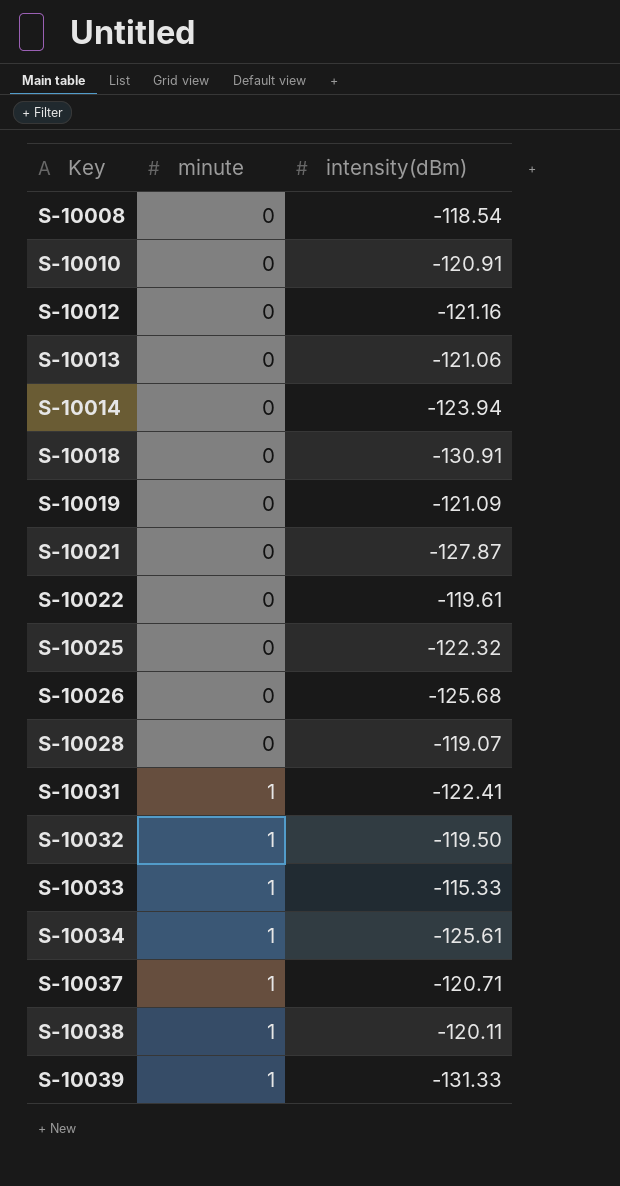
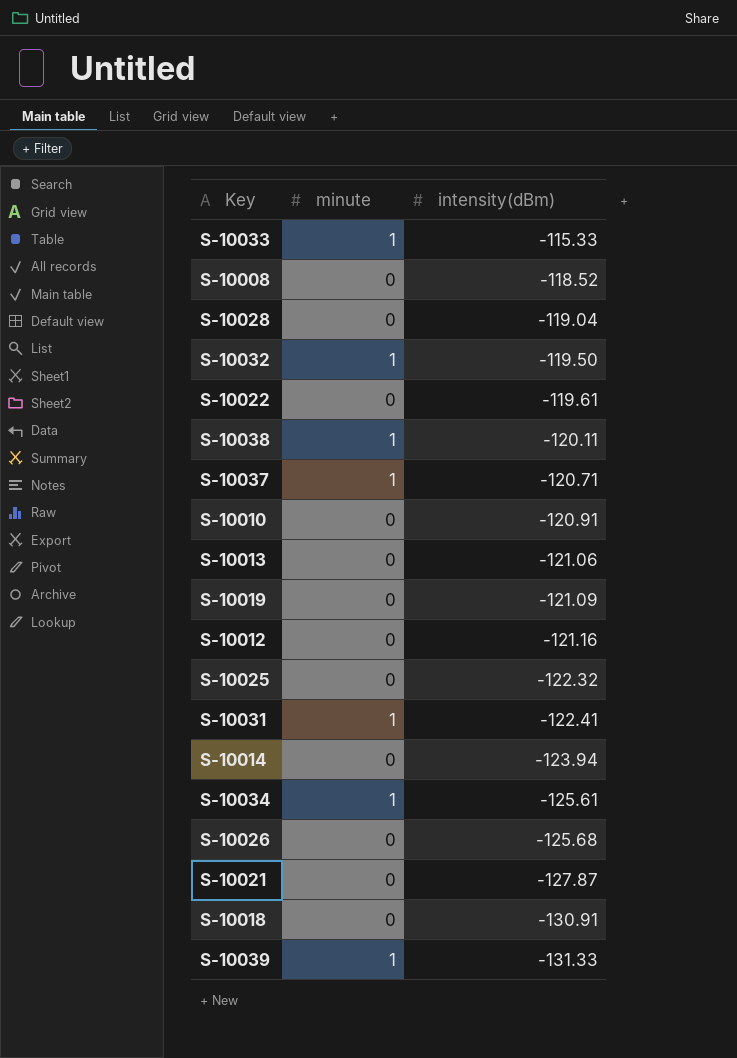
row order: Key ascending -> intensity(dBm) descending
S-10008 | intensity(dBm): -118.54 -> -118.52
S-10028 | intensity(dBm): -119.07 -> -119.04

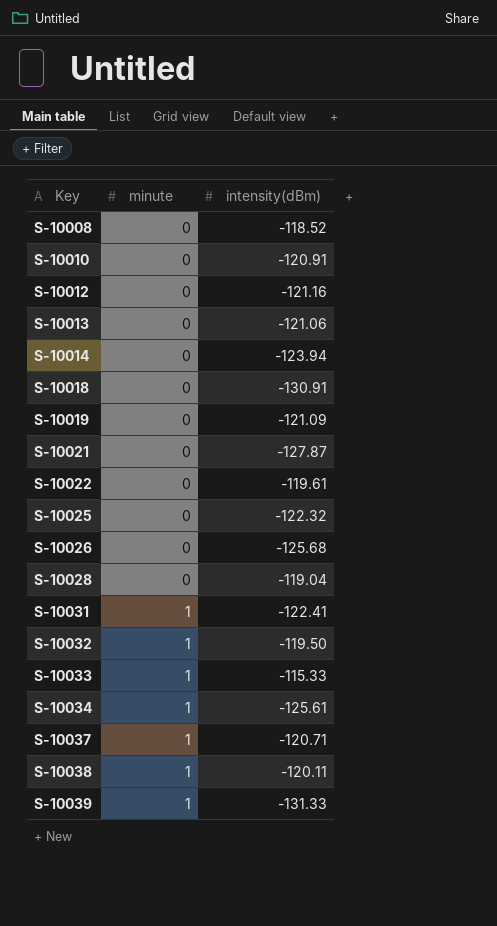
row order: intensity(dBm) descending -> Key ascending

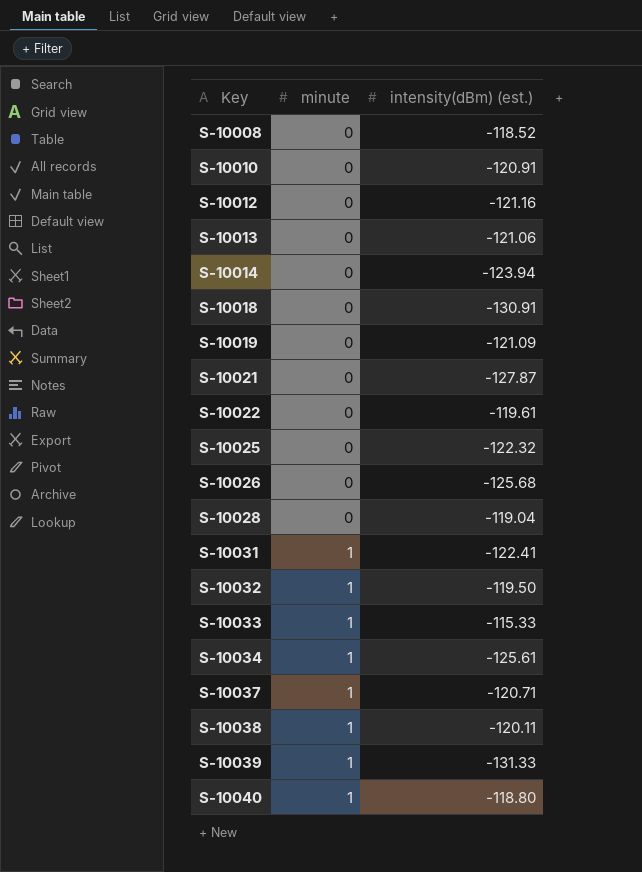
column name: intensity(dBm) -> intensity(dBm) (est.)
row S-10040: none -> 1 | -118.80

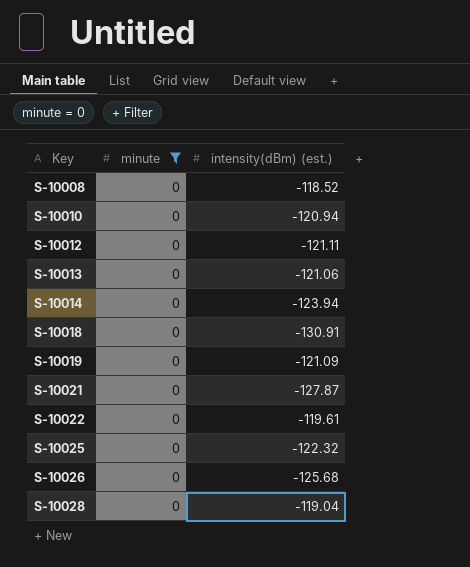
filter: none -> minute = 0
S-10010 | intensity(dBm) (est.): -120.91 -> -120.94
S-10012 | intensity(dBm) (est.): -121.16 -> -121.11

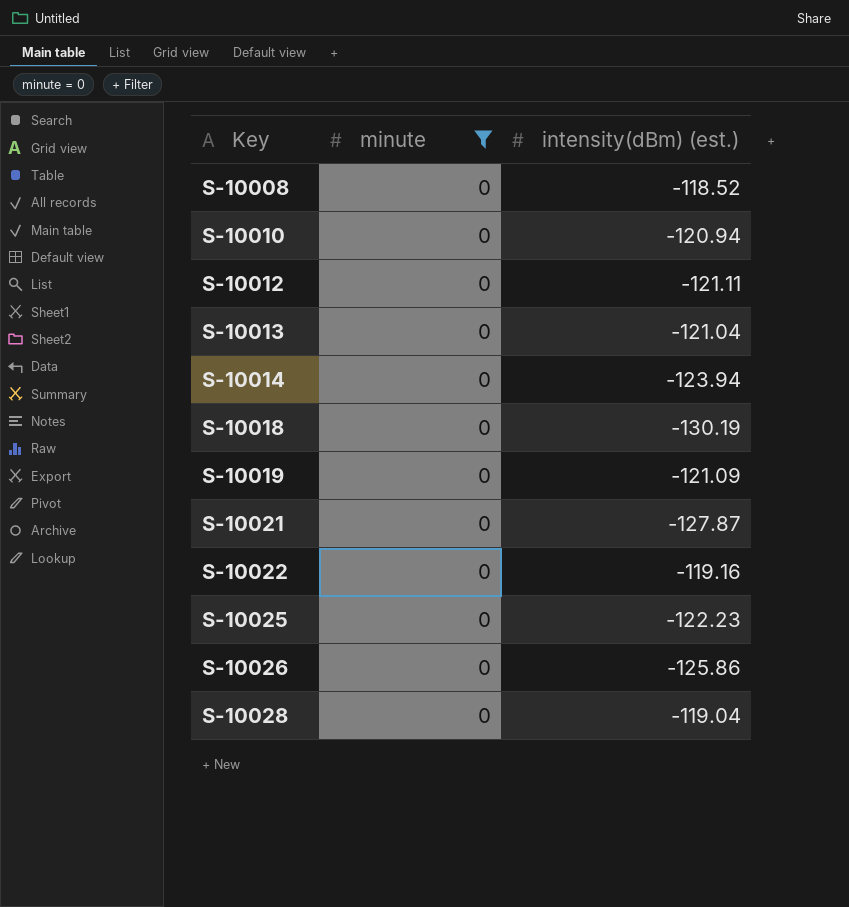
S-10013 | intensity(dBm) (est.): -121.06 -> -121.04
S-10018 | intensity(dBm) (est.): -130.91 -> -130.19
S-10022 | intensity(dBm) (est.): -119.61 -> -119.16
S-10025 | intensity(dBm) (est.): -122.32 -> -122.23
S-10026 | intensity(dBm) (est.): -125.68 -> -125.86

